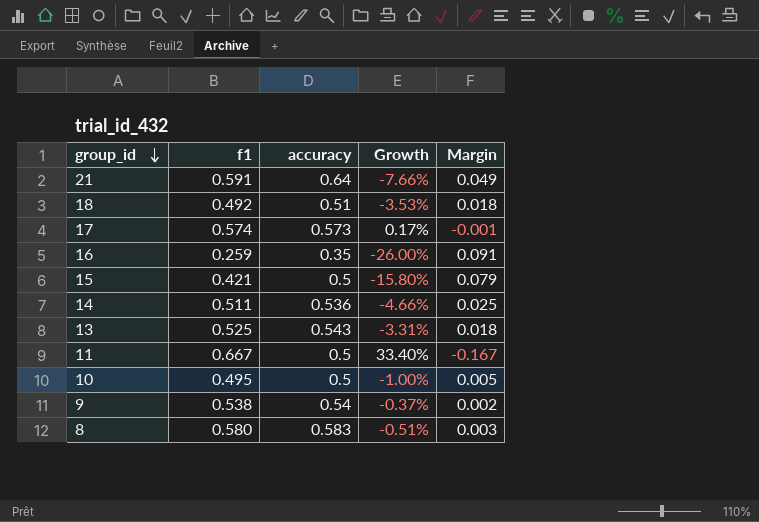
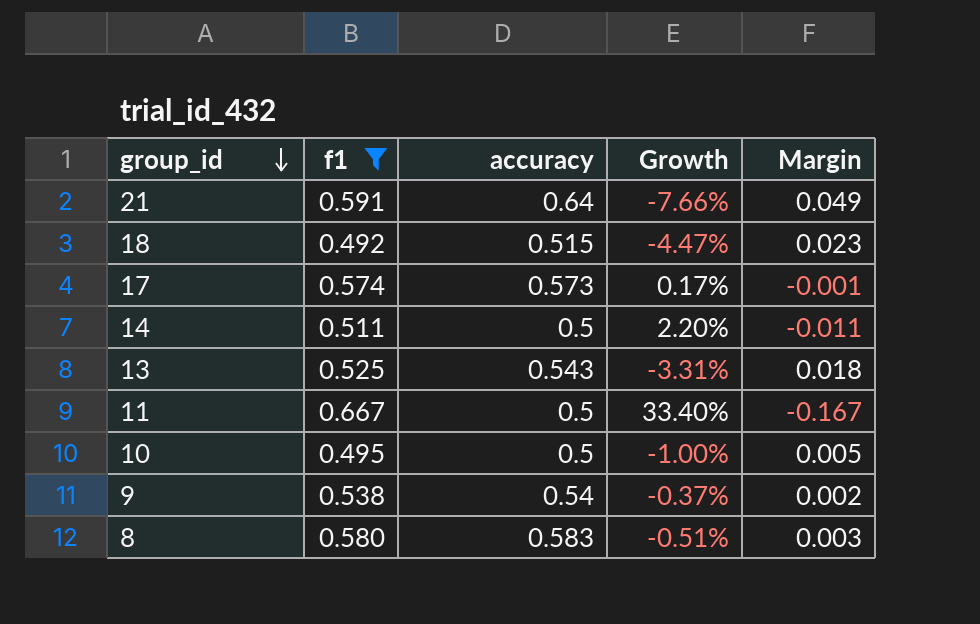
filter: none -> f1 >= 0.492
18 | accuracy: 0.51 -> 0.515
18 | Growth: -3.53% -> -4.47%
18 | Margin: 0.018 -> 0.023
14 | accuracy: 0.536 -> 0.5
14 | Growth: -4.66% -> 2.20%
14 | Margin: 0.025 -> -0.011

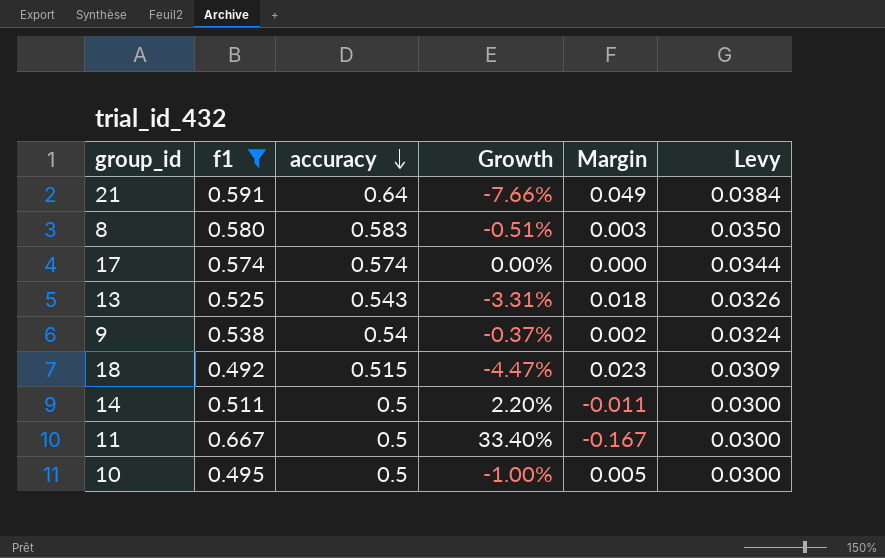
row order: group_id descending -> accuracy descending
column Levy | formula: none -> [accuracy] * 0.06
17 | accuracy: 0.573 -> 0.574
17 | Growth: 0.17% -> 0.00%
17 | Margin: -0.001 -> 0.000

